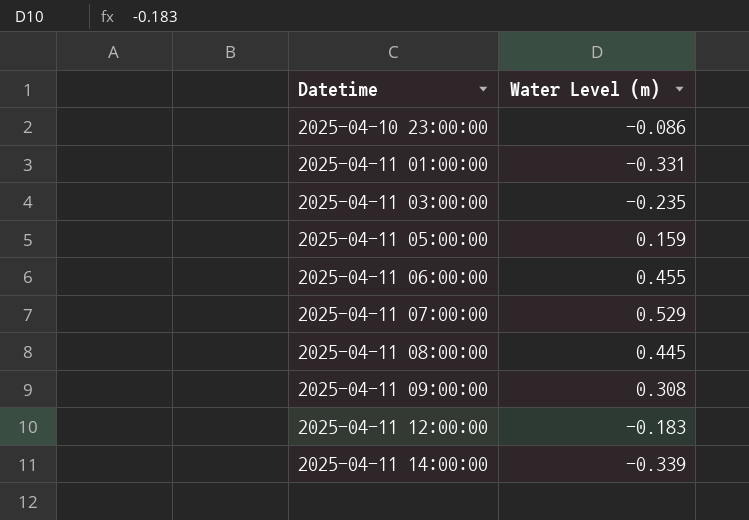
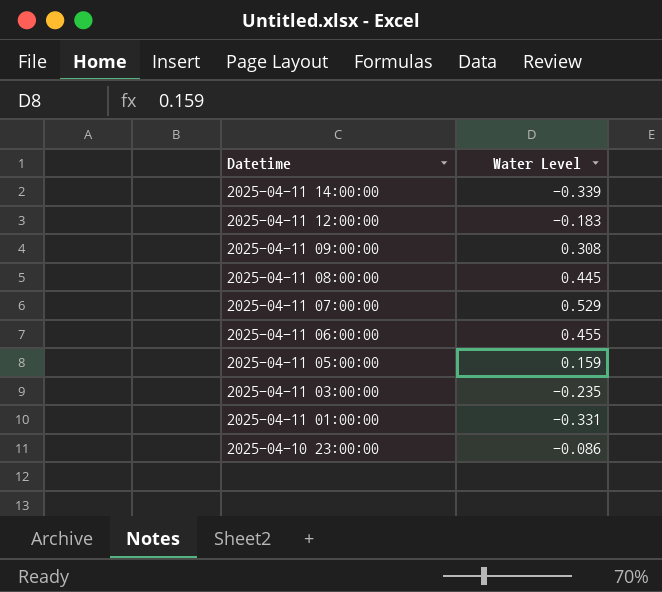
row order: Datetime ascending -> Datetime descending
column name: Water Level (m) -> Water Level

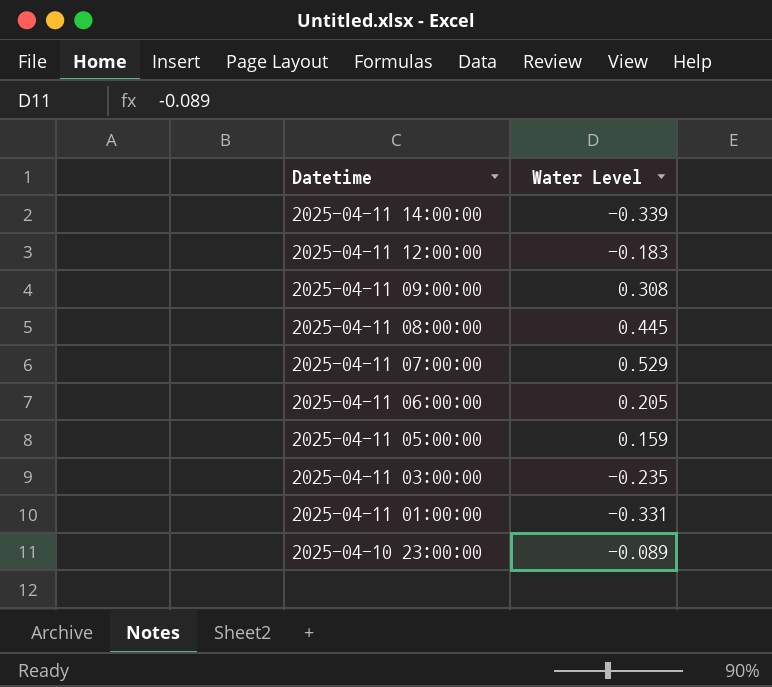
2025-04-11 06:00:00 | Water Level: 0.455 -> 0.205
2025-04-10 23:00:00 | Water Level: -0.086 -> -0.089

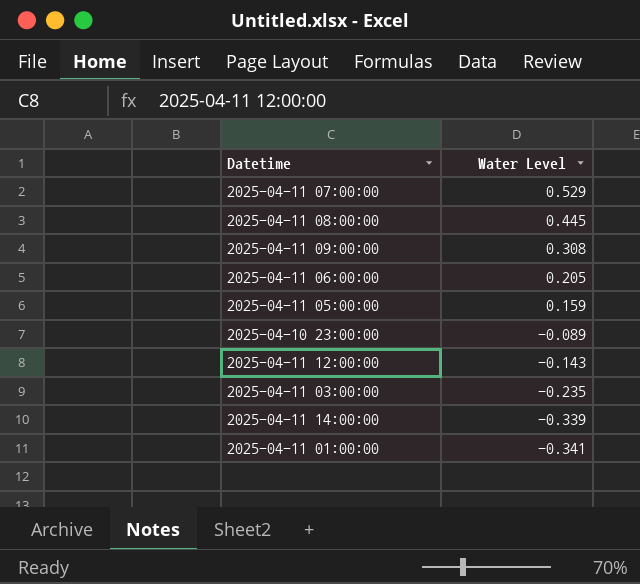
row order: Datetime descending -> Water Level descending
2025-04-11 12:00:00 | Water Level: -0.183 -> -0.143
2025-04-11 01:00:00 | Water Level: -0.331 -> -0.341

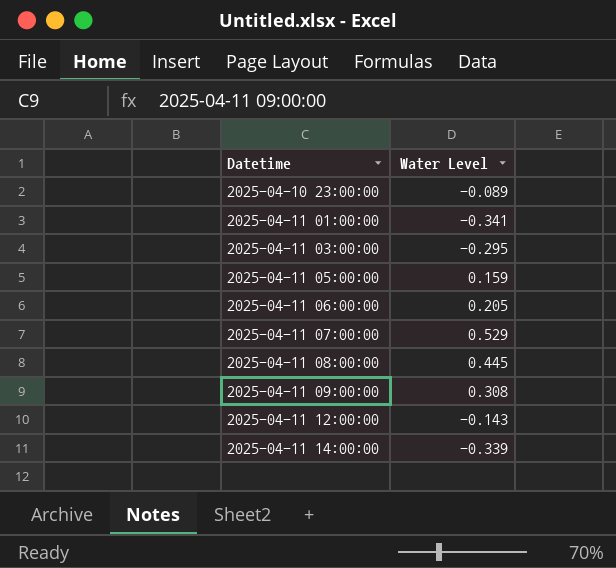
row order: Water Level descending -> Datetime ascending
2025-04-11 03:00:00 | Water Level: -0.235 -> -0.295

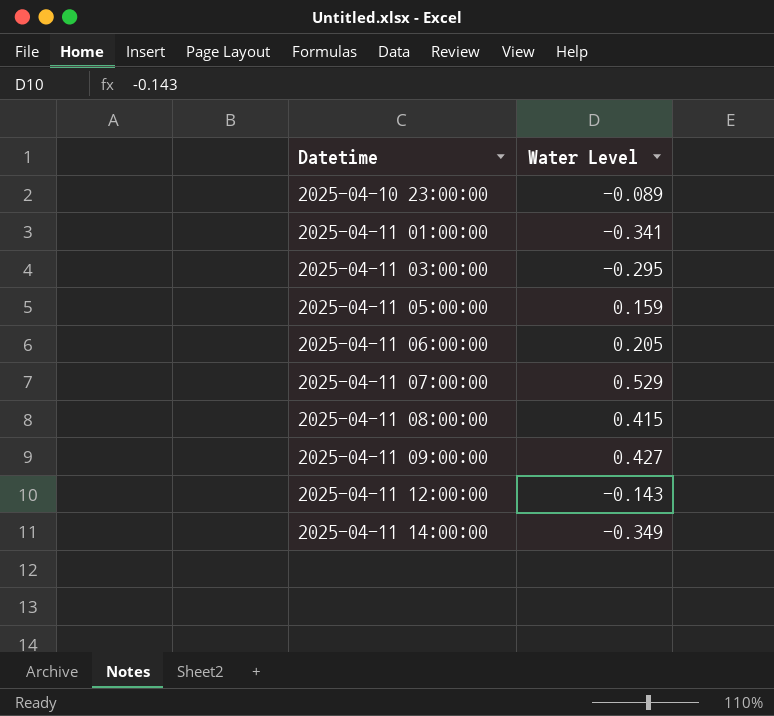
2025-04-11 08:00:00 | Water Level: 0.445 -> 0.415
2025-04-11 09:00:00 | Water Level: 0.308 -> 0.427
2025-04-11 14:00:00 | Water Level: -0.339 -> -0.349

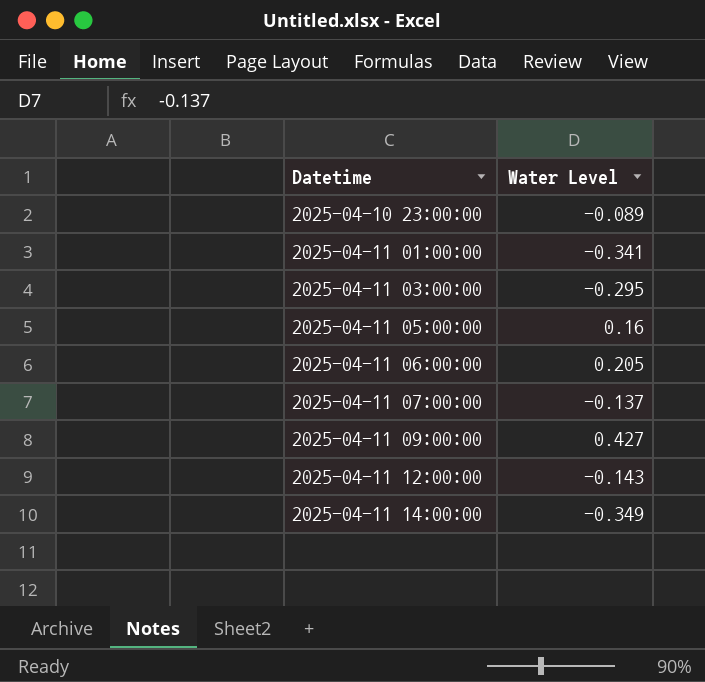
row 2025-04-11 08:00:00: 0.415 -> none
2025-04-11 05:00:00 | Water Level: 0.159 -> 0.16
2025-04-11 07:00:00 | Water Level: 0.529 -> -0.137

